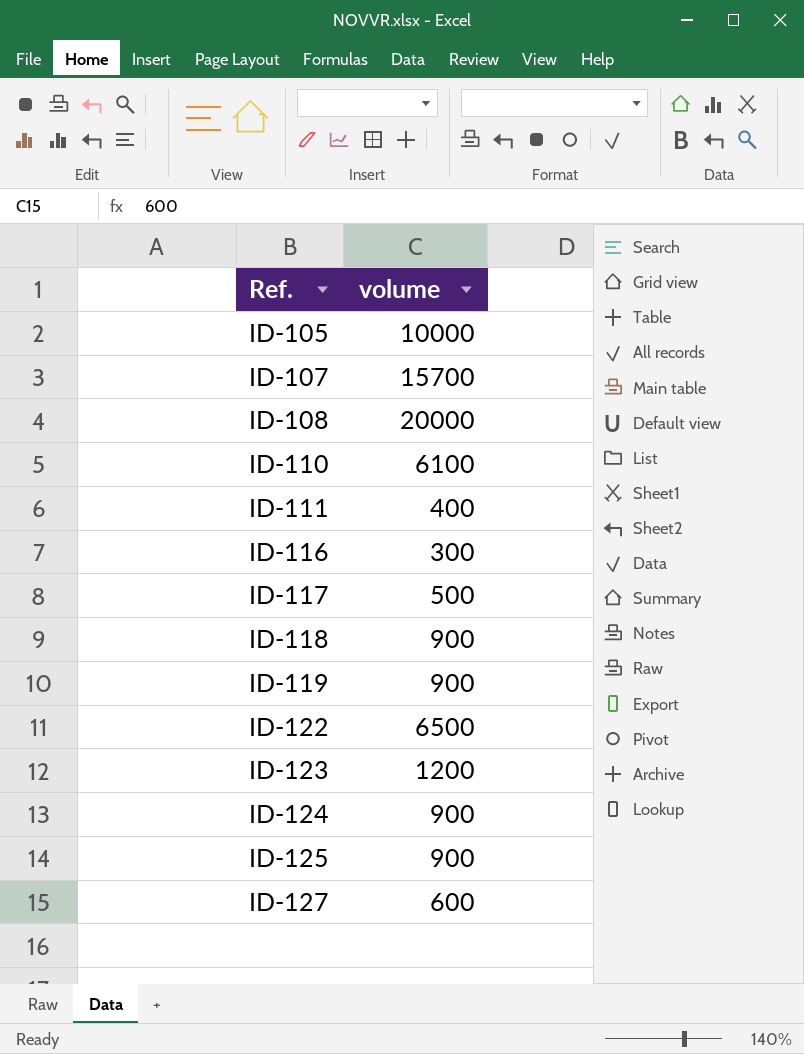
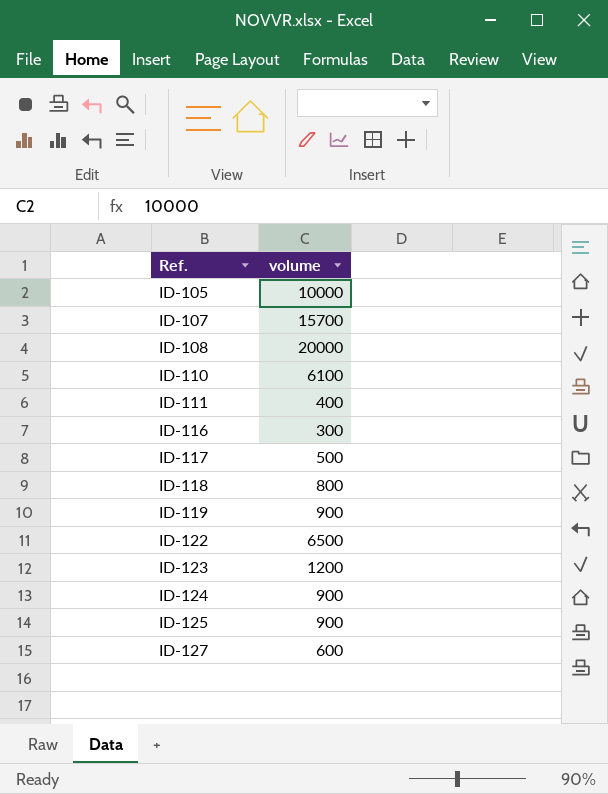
ID-118 | volume: 900 -> 800

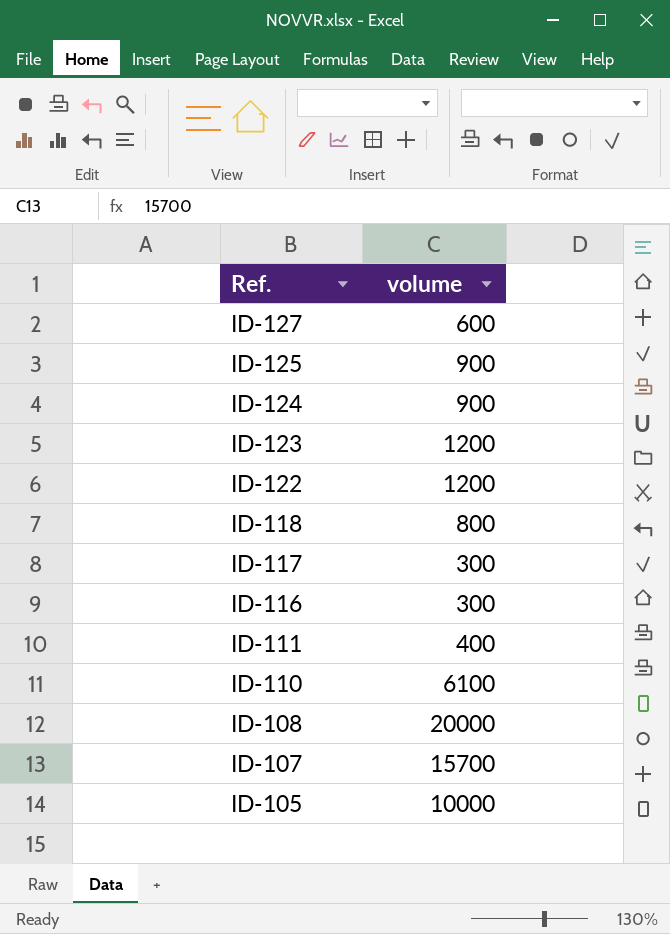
row order: Ref. ascending -> Ref. descending
row ID-119: 900 -> none
ID-122 | volume: 6500 -> 1200
ID-117 | volume: 500 -> 300

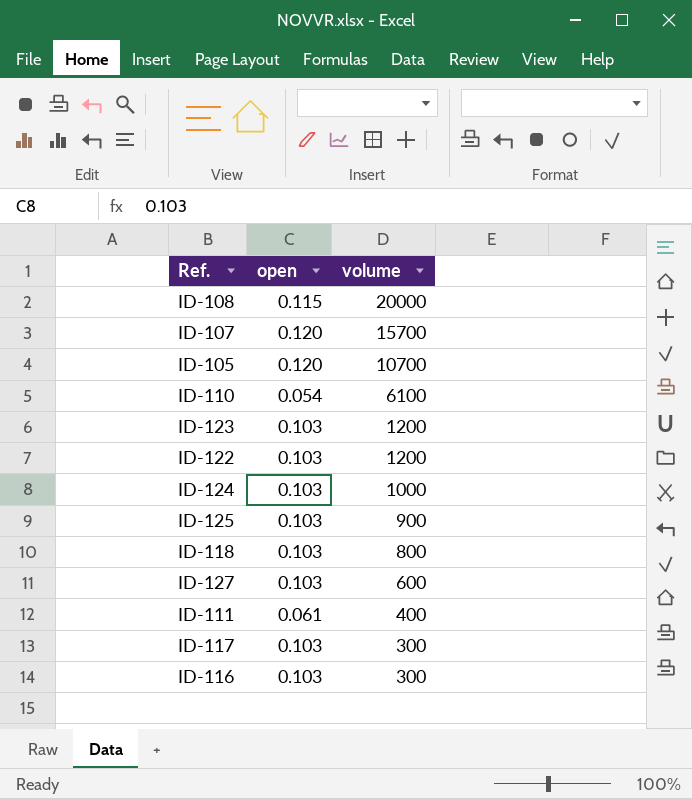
row order: Ref. descending -> volume descending
column open | position: none -> 2
ID-105 | volume: 10000 -> 10700
ID-124 | volume: 900 -> 1000

